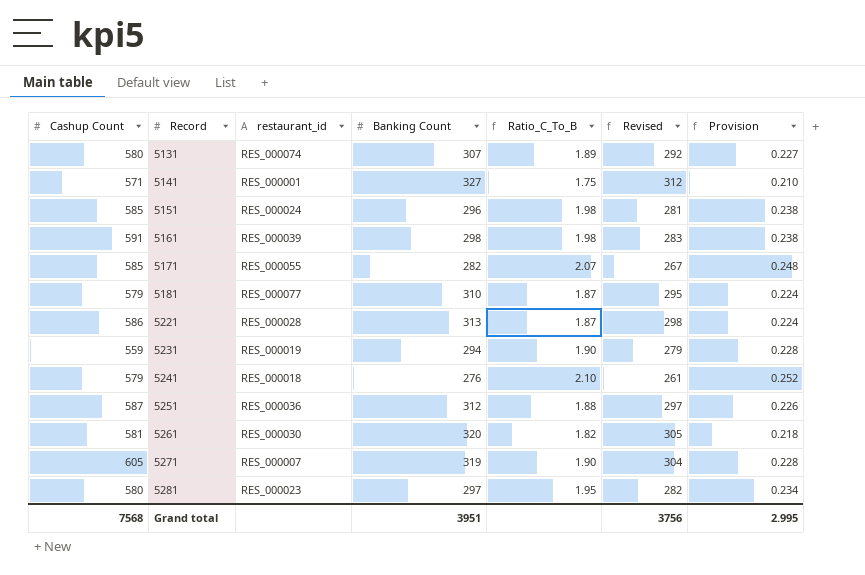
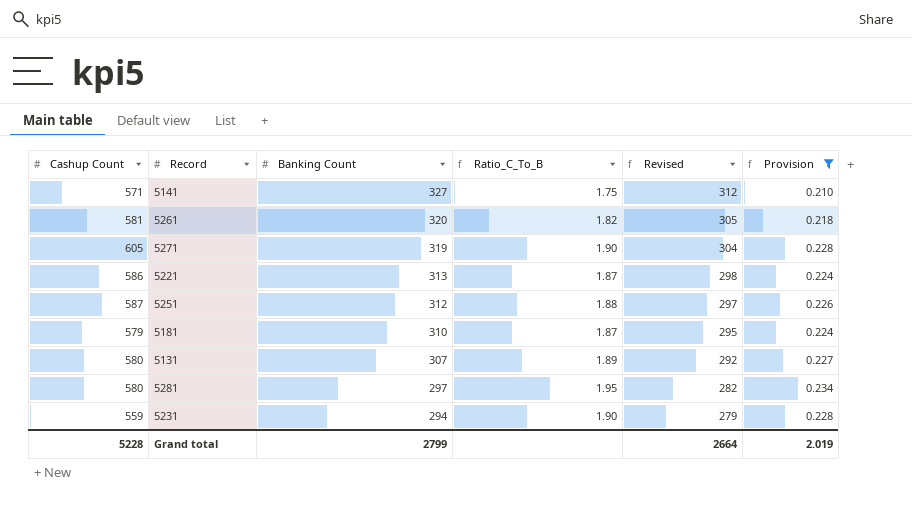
filter: none -> Provision <= 0.234
row order: Record ascending -> Banking Count descending
column restaurant_id | position: 3 -> none
Grand total | Cashup Count: 7568 -> 5228
Grand total | Banking Count: 3951 -> 2799
Grand total | Revised: 3756 -> 2664
Grand total | Provision: 2.995 -> 2.019

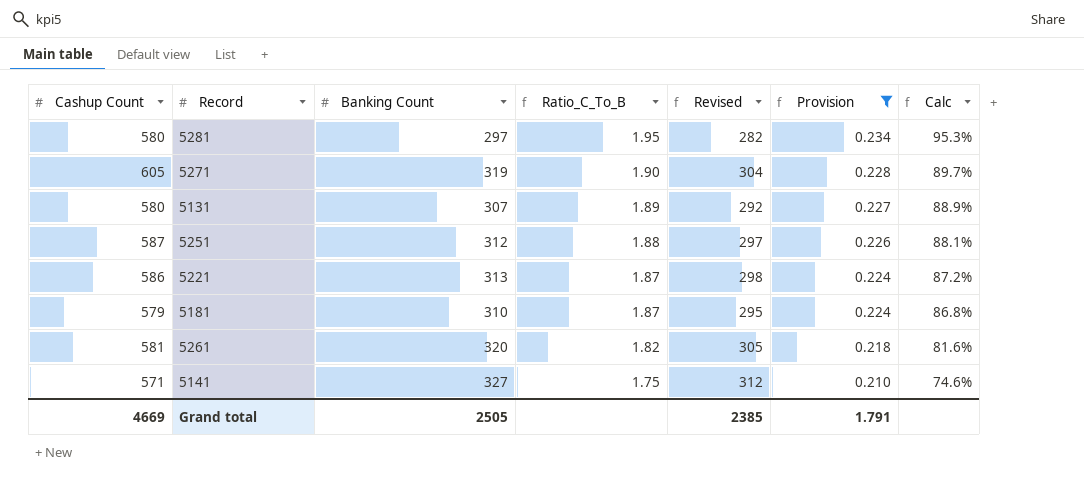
row order: Banking Count descending -> Ratio_C_To_B descending
column Calc | formula: none -> ([Cashup Count] - [Banking Count]) / [Banking Count]
row 5231: 559 | 294 | 1.90 | 279 | 0.228 -> none
Grand total | Cashup Count: 5228 -> 4669
Grand total | Banking Count: 2799 -> 2505
Grand total | Revised: 2664 -> 2385
Grand total | Provision: 2.019 -> 1.791

